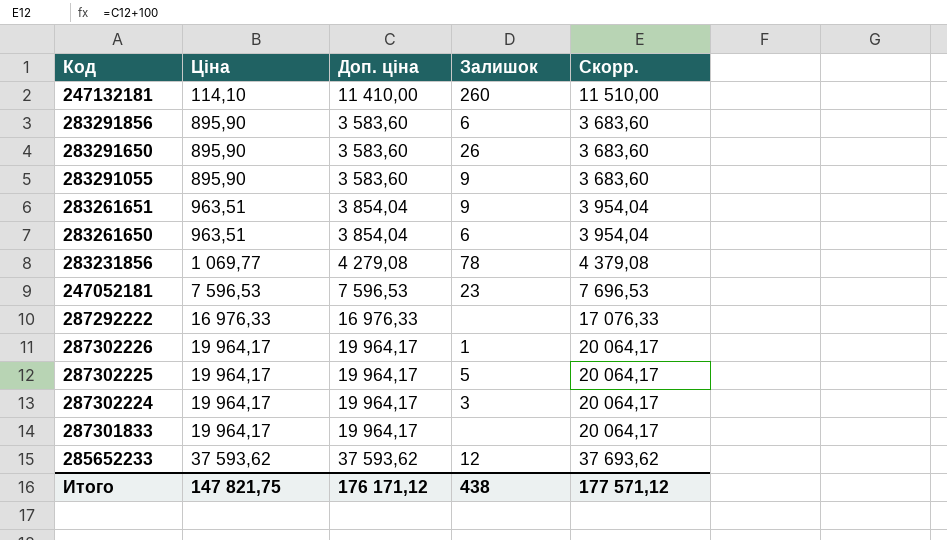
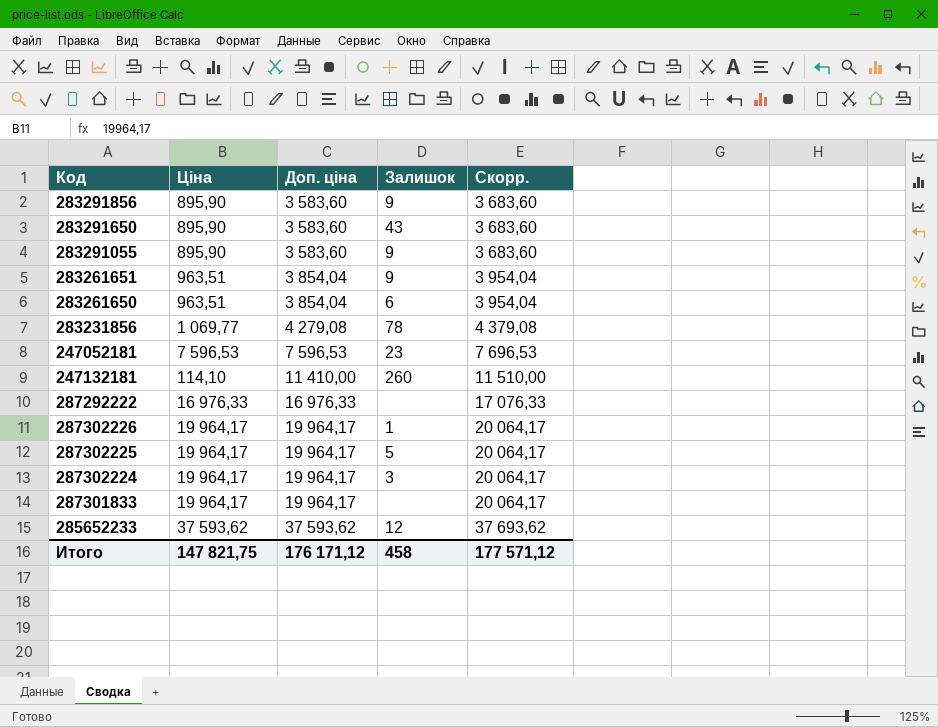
row order: Ціна ascending -> Доп. ціна ascending
283291856 | Залишок: 6 -> 9
283291650 | Залишок: 26 -> 43
Итого | Залишок: 438 -> 458

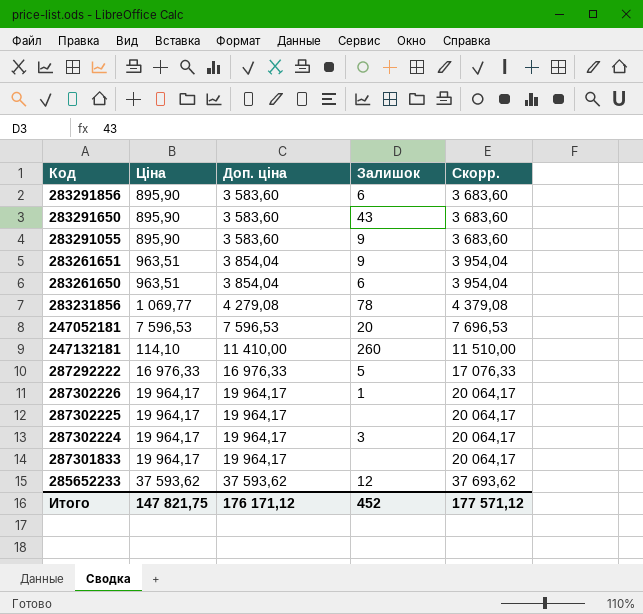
283291856 | Залишок: 9 -> 6
247052181 | Залишок: 23 -> 20
287292222 | Залишок: none -> 5
287302225 | Залишок: 5 -> none
Итого | Залишок: 458 -> 452

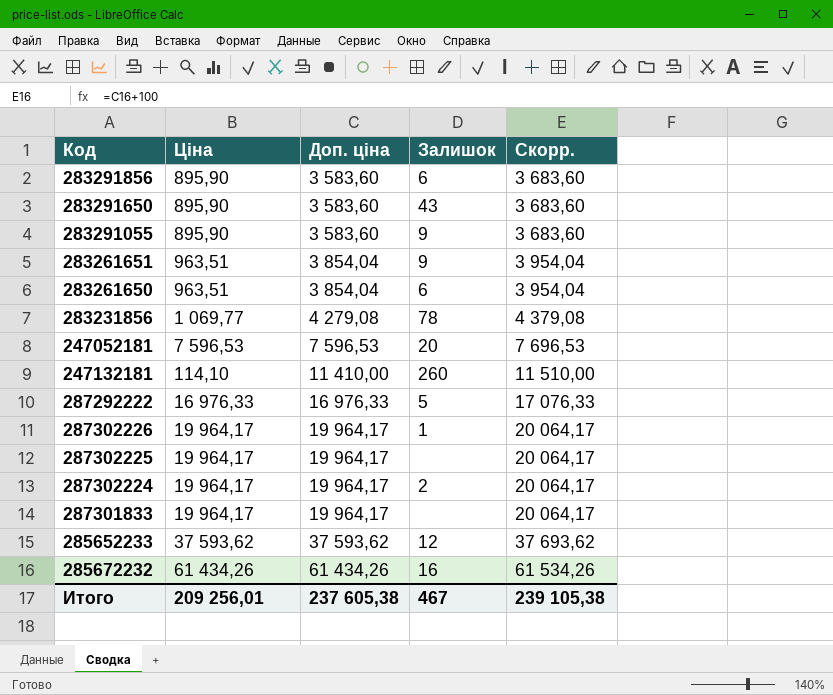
287302224 | Залишок: 3 -> 2
row 285672232: none -> 61 434,26 | 61 434,26 | 16 | 61 534,26
Итого | Ціна: 147 821,75 -> 209 256,01
Итого | Доп. ціна: 176 171,12 -> 237 605,38
Итого | Залишок: 452 -> 467
Итого | Скорр.: 177 571,12 -> 239 105,38

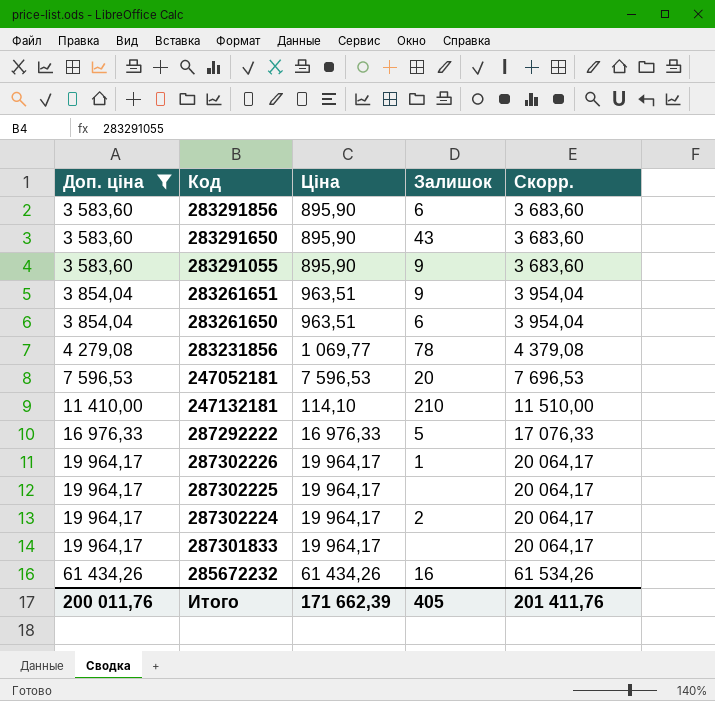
filter: none -> Доп. ціна != 37 593,62
column Доп. ціна | position: 3 -> 1
247132181 | Залишок: 260 -> 210
Итого | Доп. ціна: 237 605,38 -> 200 011,76
Итого | Ціна: 209 256,01 -> 171 662,39
Итого | Залишок: 467 -> 405
Итого | Скорр.: 239 105,38 -> 201 411,76

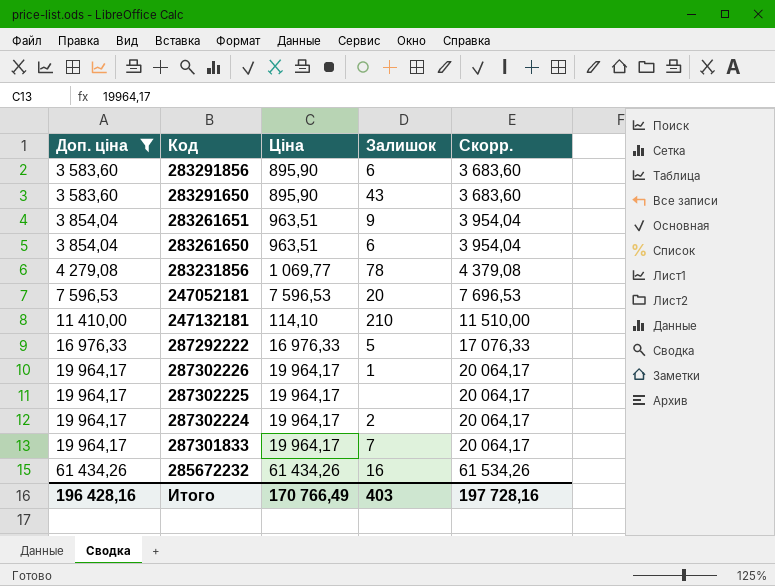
row 283291055: 3 583,60 | 895,90 | 9 | 3 683,60 -> none
287301833 | Залишок: none -> 7
Итого | Доп. ціна: 200 011,76 -> 196 428,16
Итого | Ціна: 171 662,39 -> 170 766,49
Итого | Залишок: 405 -> 403
Итого | Скорр.: 201 411,76 -> 197 728,16

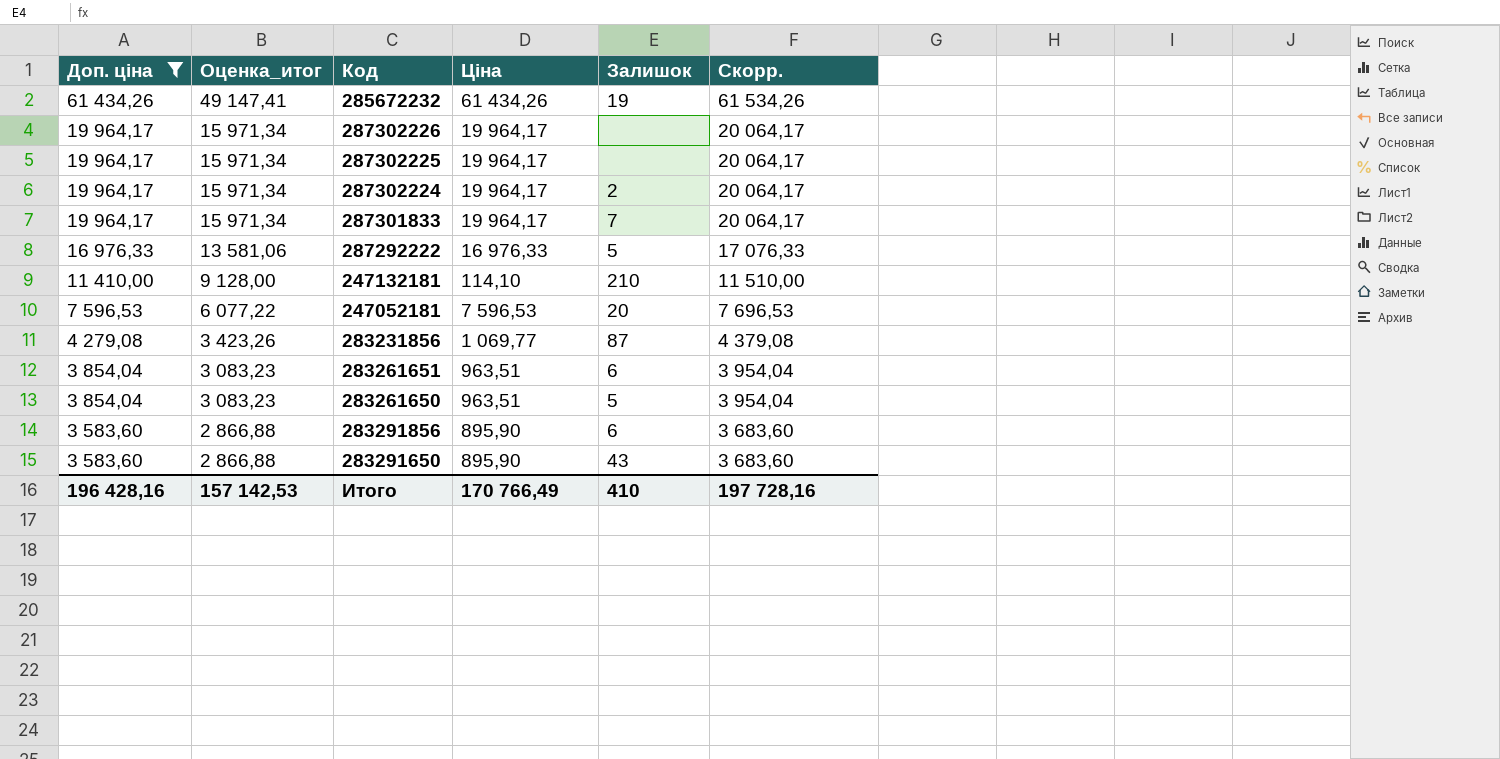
row order: Доп. ціна ascending -> Доп. ціна descending
column Оценка_итог | formula: none -> [Доп. ціна] * 0,8
285672232 | Залишок: 16 -> 19
287302226 | Залишок: 1 -> none
283231856 | Залишок: 78 -> 87
283261651 | Залишок: 9 -> 6
283261650 | Залишок: 6 -> 5
Итого | Залишок: 403 -> 410

